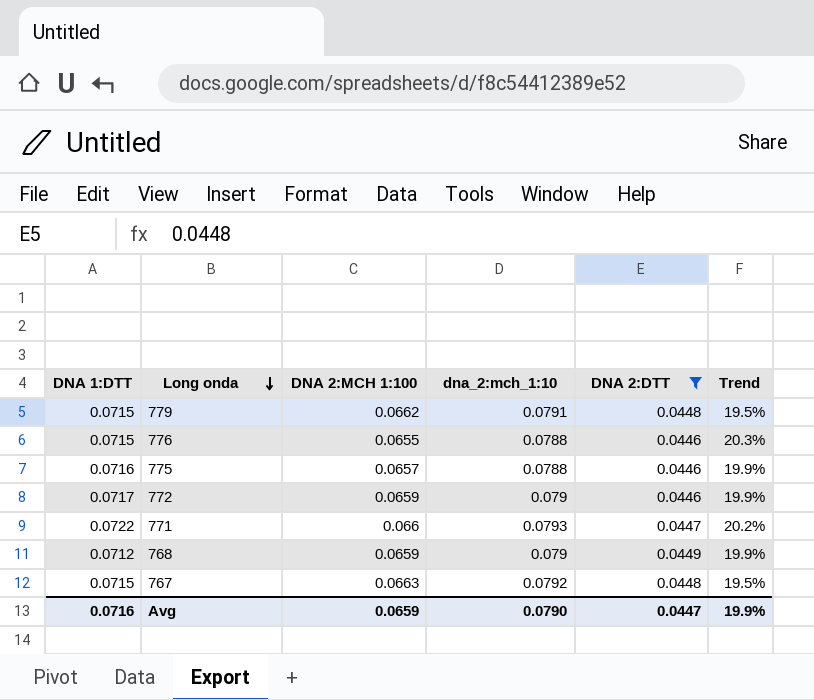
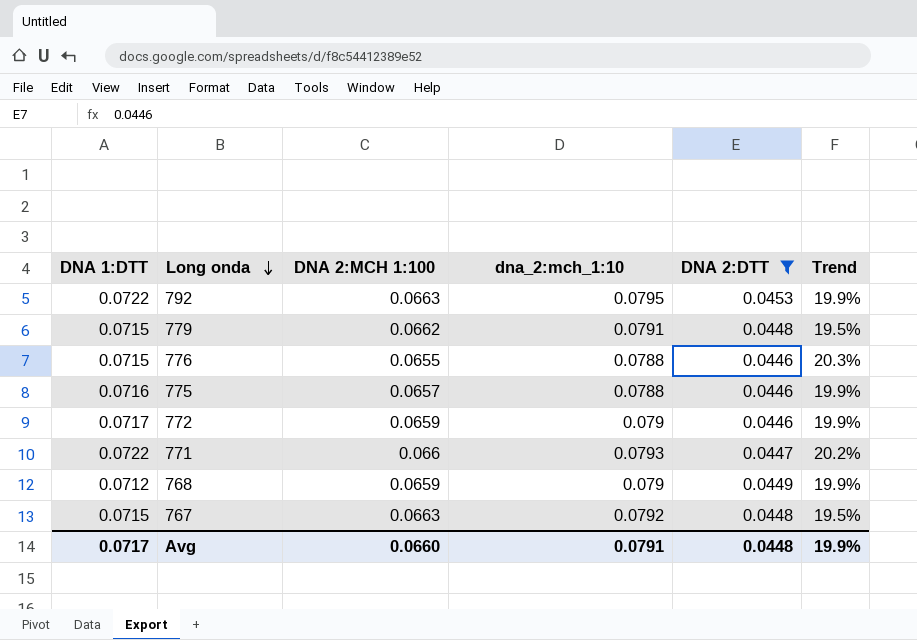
row 792: none -> 0.0722 | 0.0663 | 0.0795 | 0.0453 | 19.9%
Avg | DNA 1:DTT: 0.0716 -> 0.0717
Avg | DNA 2:MCH 1:100: 0.0659 -> 0.0660
Avg | dna_2:mch_1:10: 0.0790 -> 0.0791
Avg | DNA 2:DTT: 0.0447 -> 0.0448

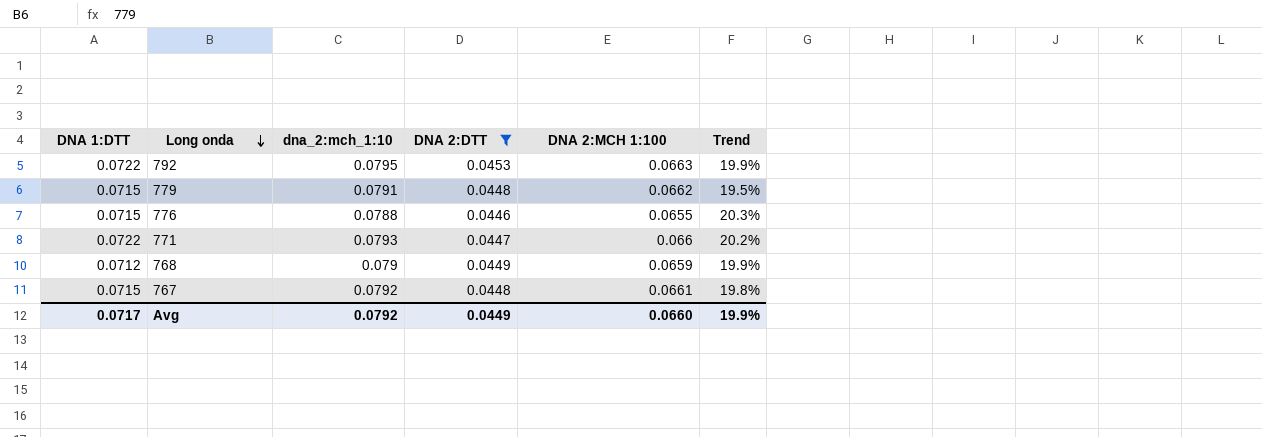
column DNA 2:MCH 1:100 | position: 3 -> 5
row 775: 0.0716 | 0.0657 | 0.0788 | 0.0446 | 19.9% -> none
row 772: 0.0717 | 0.0659 | 0.079 | 0.0446 | 19.9% -> none
767 | DNA 2:MCH 1:100: 0.0663 -> 0.0661
767 | Trend: 19.5% -> 19.8%
Avg | dna_2:mch_1:10: 0.0791 -> 0.0792
Avg | DNA 2:DTT: 0.0448 -> 0.0449

